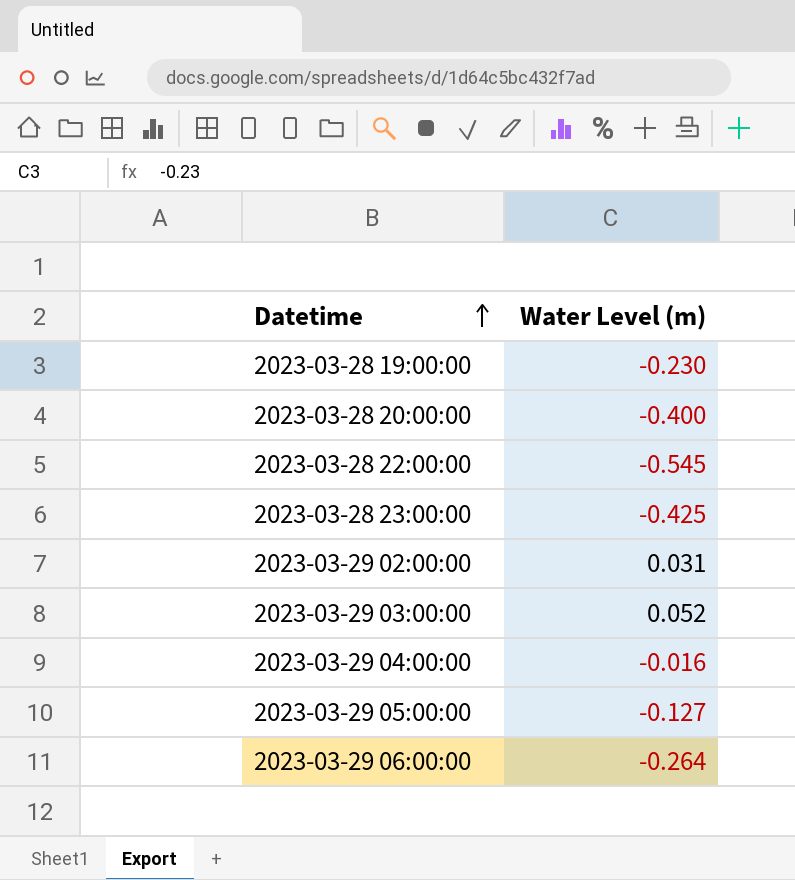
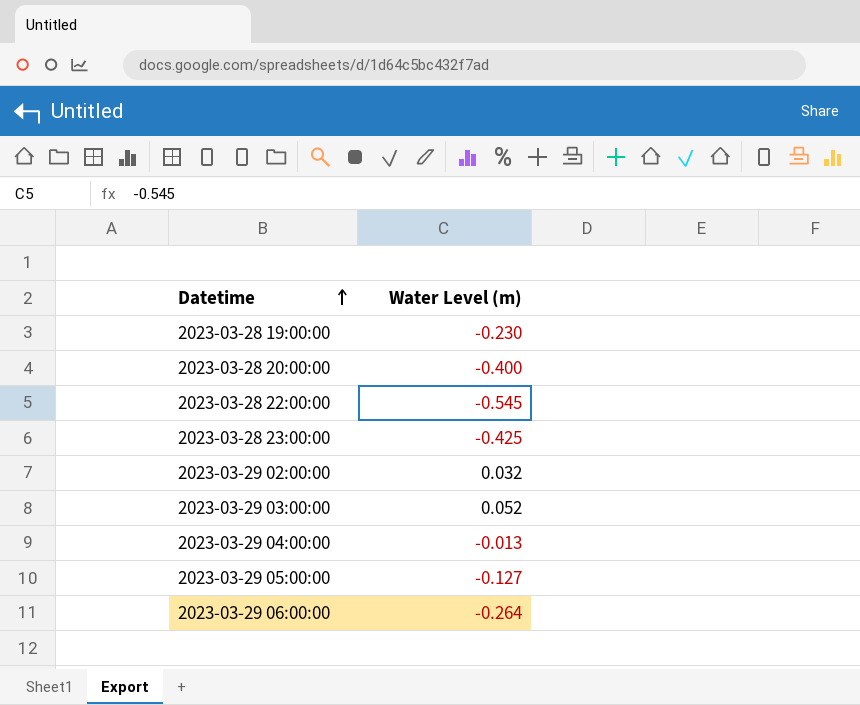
2023-03-29 02:00:00 | Water Level (m): 0.031 -> 0.032
2023-03-29 04:00:00 | Water Level (m): -0.016 -> -0.013

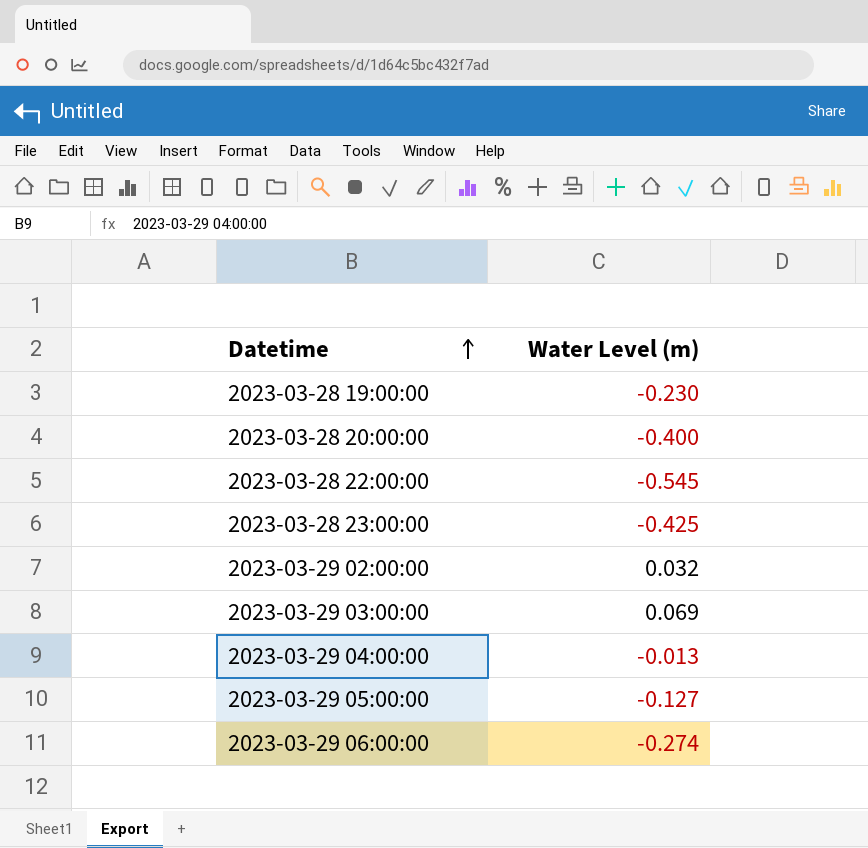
2023-03-29 03:00:00 | Water Level (m): 0.052 -> 0.069
2023-03-29 06:00:00 | Water Level (m): -0.264 -> -0.274

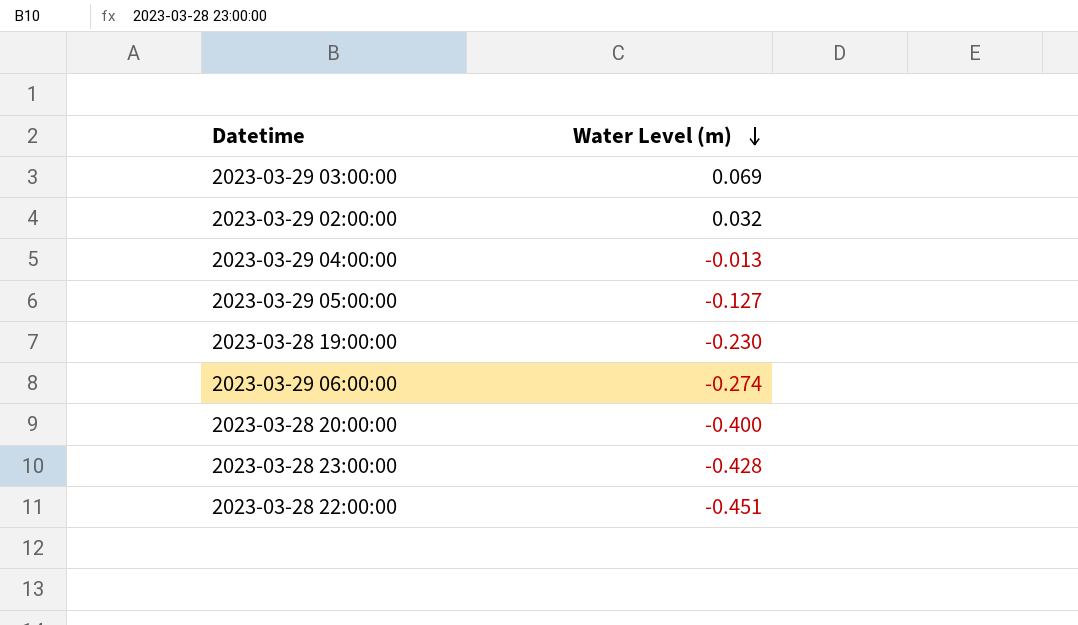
row order: Datetime ascending -> Water Level (m) descending
2023-03-28 23:00:00 | Water Level (m): -0.425 -> -0.428
2023-03-28 22:00:00 | Water Level (m): -0.545 -> -0.451

